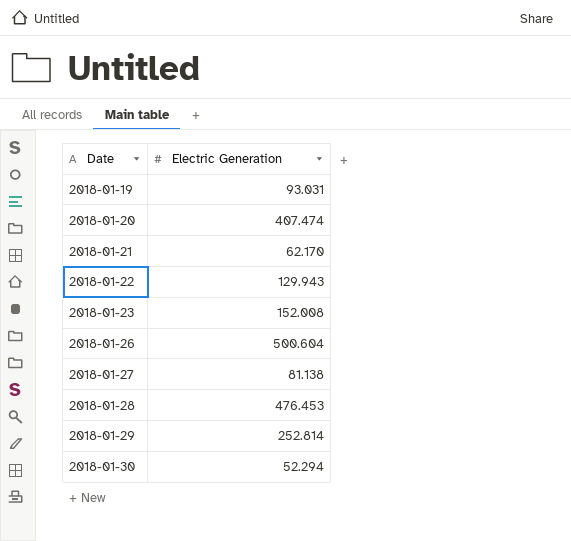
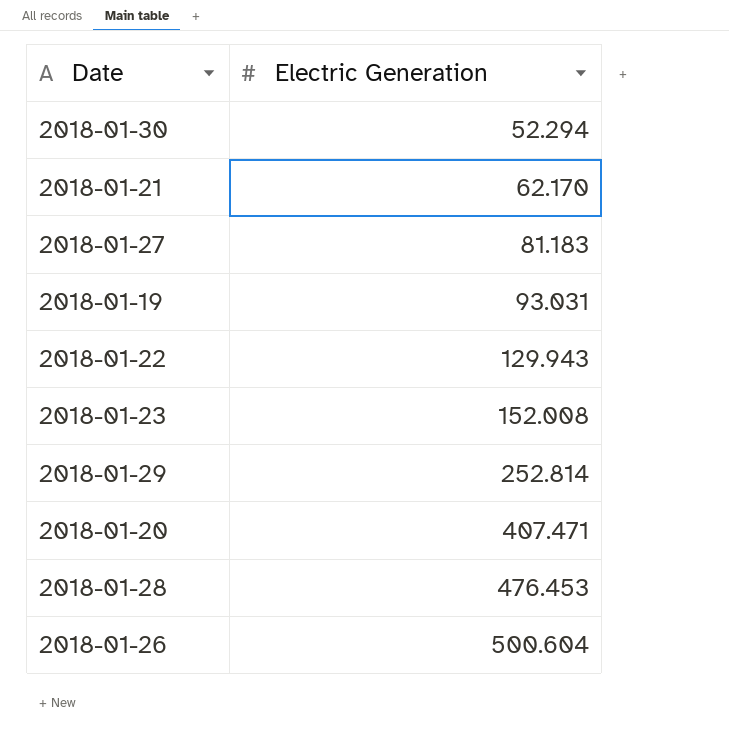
row order: Date ascending -> Electric Generation ascending
2018-01-27 | Electric Generation: 81.138 -> 81.183
2018-01-20 | Electric Generation: 407.474 -> 407.471

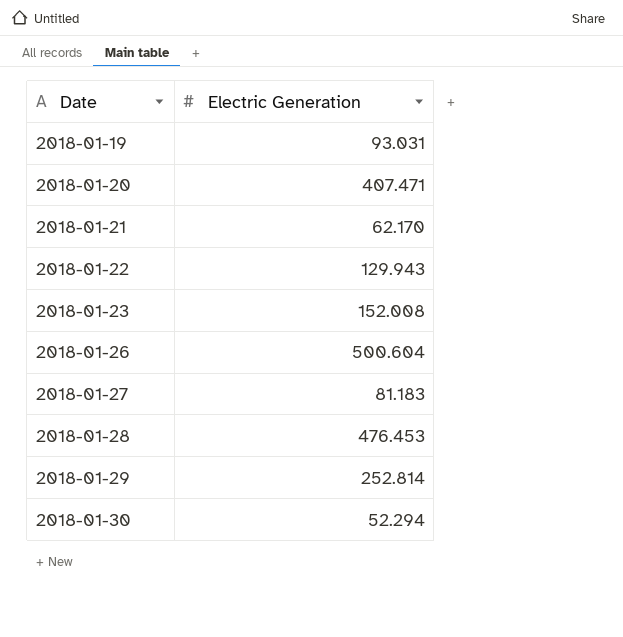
row order: Electric Generation ascending -> Date ascending

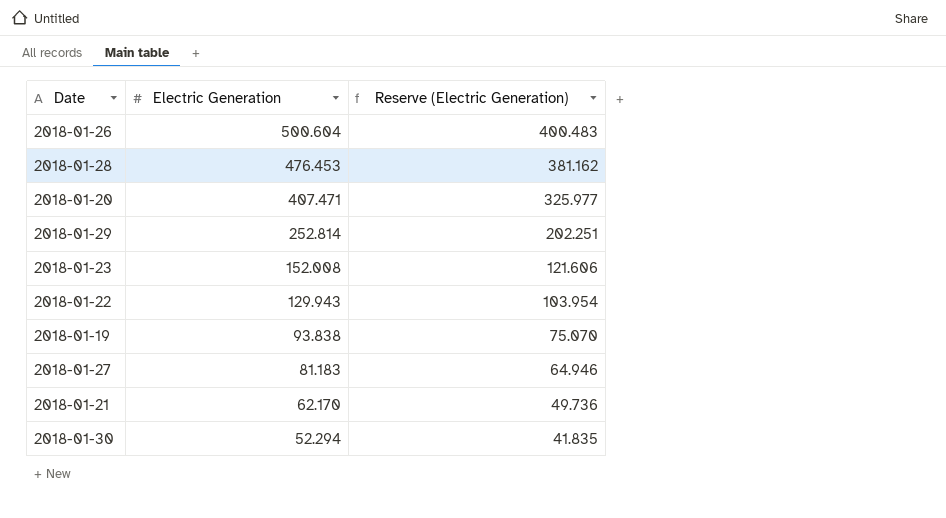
row order: Date ascending -> Electric Generation descending
column Reserve (Electric Generation) | formula: none -> [Electric Generation] * 0.8
2018-01-19 | Electric Generation: 93.031 -> 93.838

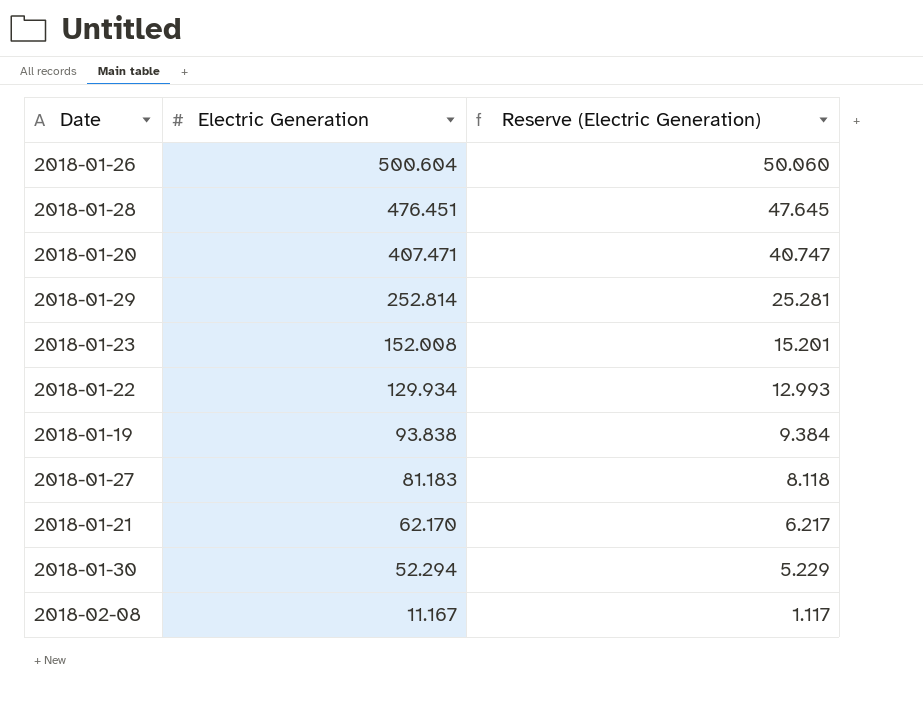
column Reserve (Electric Generation) | formula: [Electric Generation] * 0.8 -> [Electric Generation] * 0.1
2018-01-28 | Electric Generation: 476.453 -> 476.451
2018-01-22 | Electric Generation: 129.943 -> 129.934
row 2018-02-08: none -> 11.167 | 1.117

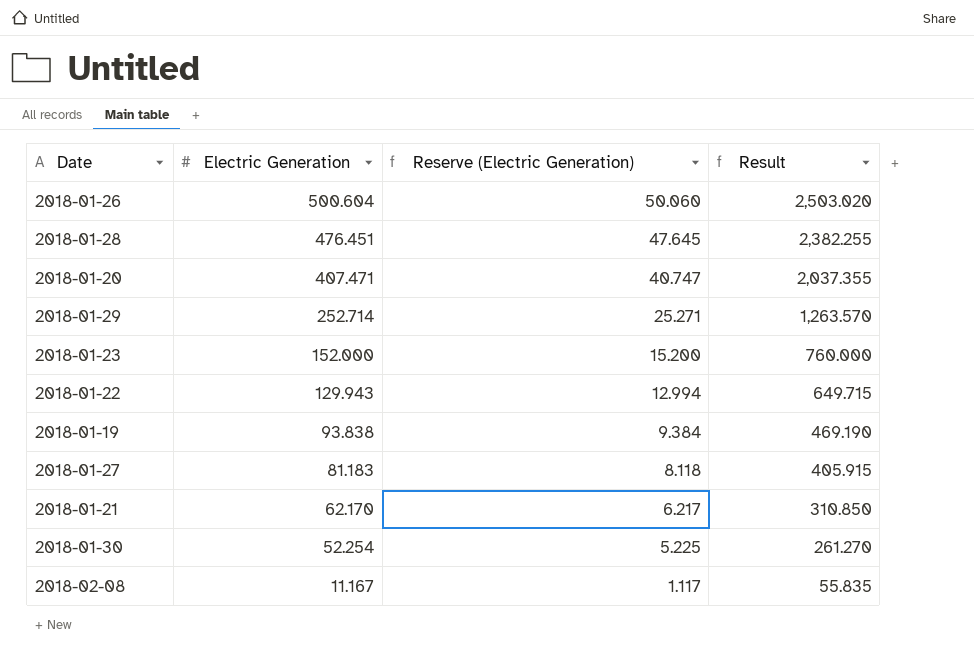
column Result | formula: none -> [Electric Generation] * 5
2018-01-29 | Electric Generation: 252.814 -> 252.714
2018-01-29 | Reserve (Electric Generation): 25.281 -> 25.271
2018-01-23 | Electric Generation: 152.008 -> 152.000
2018-01-23 | Reserve (Electric Generation): 15.201 -> 15.200
2018-01-22 | Electric Generation: 129.934 -> 129.943
2018-01-22 | Reserve (Electric Generation): 12.993 -> 12.994
2018-01-30 | Electric Generation: 52.294 -> 52.254
2018-01-30 | Reserve (Electric Generation): 5.229 -> 5.225

